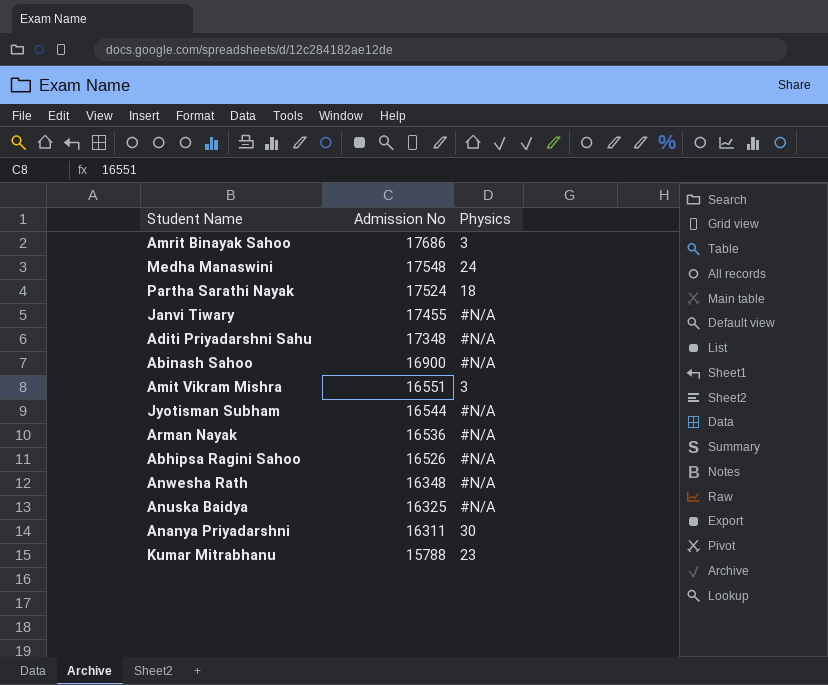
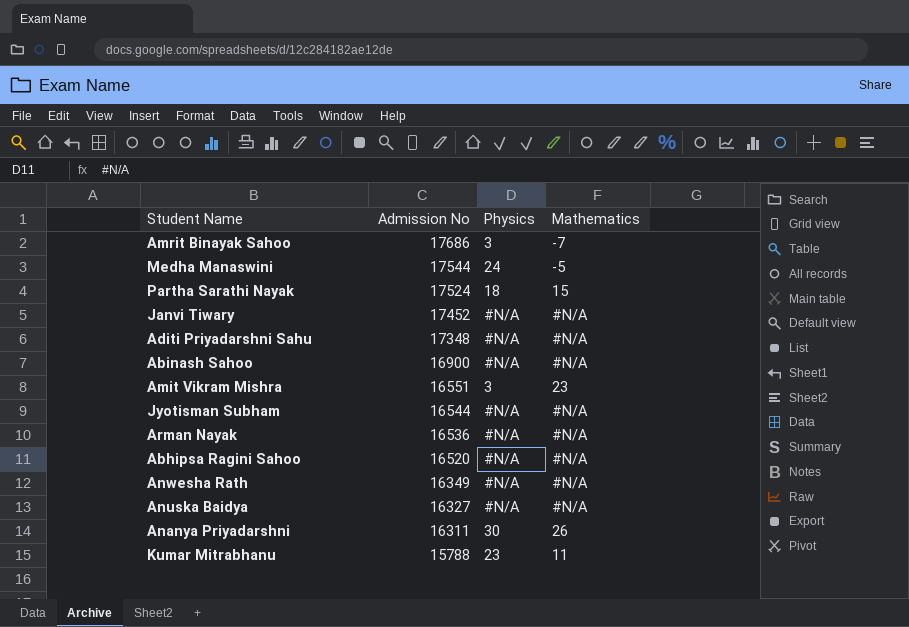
column Mathematics | position: none -> 4
Medha Manaswini | Admission No: 17548 -> 17544
Janvi Tiwary | Admission No: 17455 -> 17452
Abhipsa Ragini Sahoo | Admission No: 16526 -> 16520
Anwesha Rath | Admission No: 16348 -> 16349
Anuska Baidya | Admission No: 16325 -> 16327

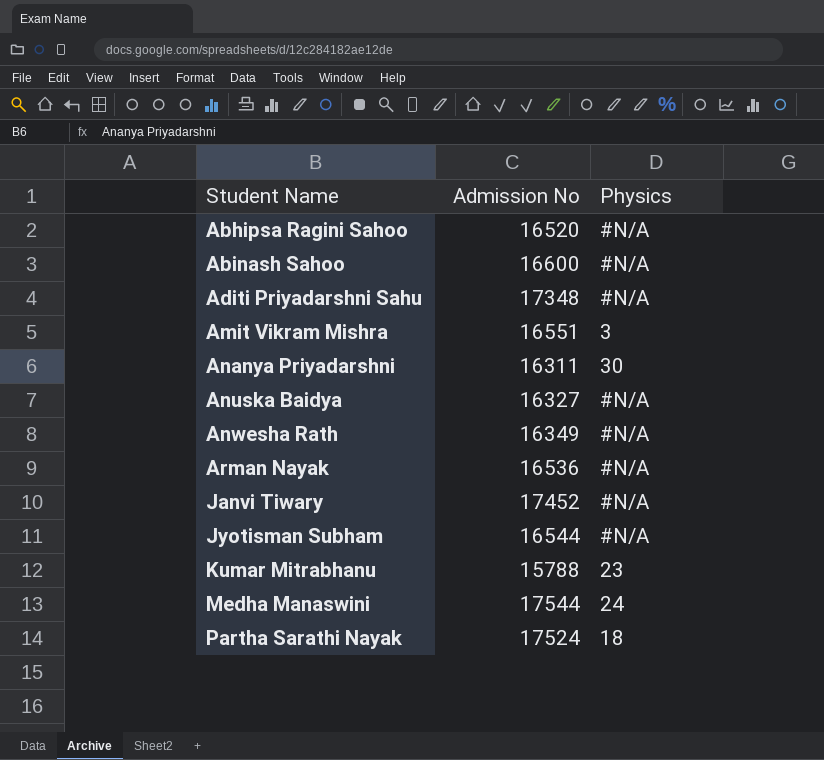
row order: Admission No descending -> Student Name ascending
column Mathematics | position: 4 -> none
row Amrit Binayak Sahoo: 17686 | 3 | -7 -> none
Abinash Sahoo | Admission No: 16900 -> 16600

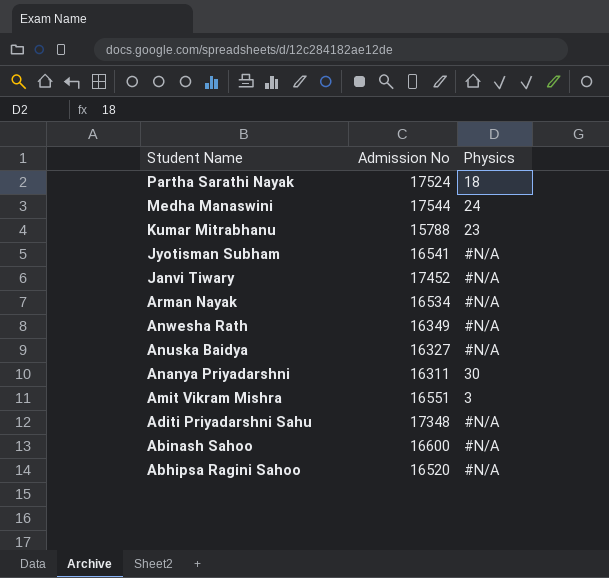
row order: Student Name ascending -> Student Name descending
Jyotisman Subham | Admission No: 16544 -> 16541
Arman Nayak | Admission No: 16536 -> 16534

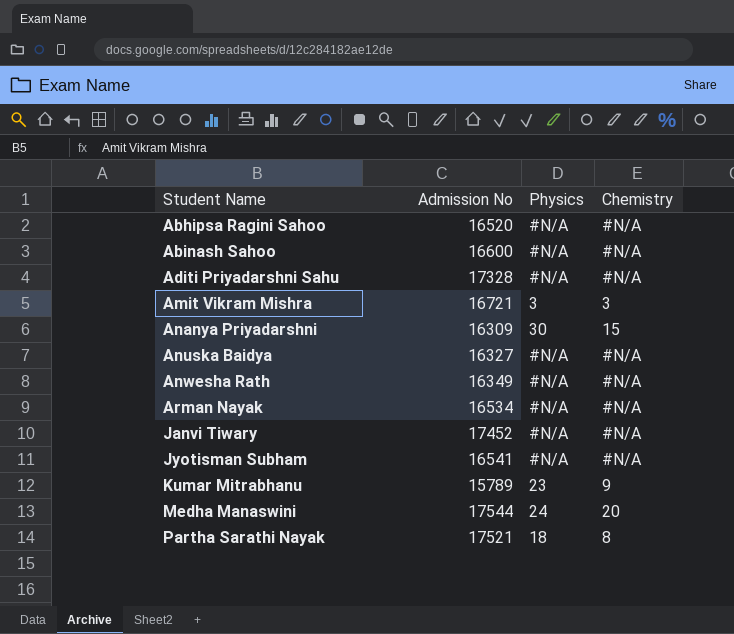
row order: Student Name descending -> Student Name ascending
column Chemistry | position: none -> 4
Aditi Priyadarshni Sahu | Admission No: 17348 -> 17328
Amit Vikram Mishra | Admission No: 16551 -> 16721
Ananya Priyadarshni | Admission No: 16311 -> 16309
Kumar Mitrabhanu | Admission No: 15788 -> 15789
Partha Sarathi Nayak | Admission No: 17524 -> 17521

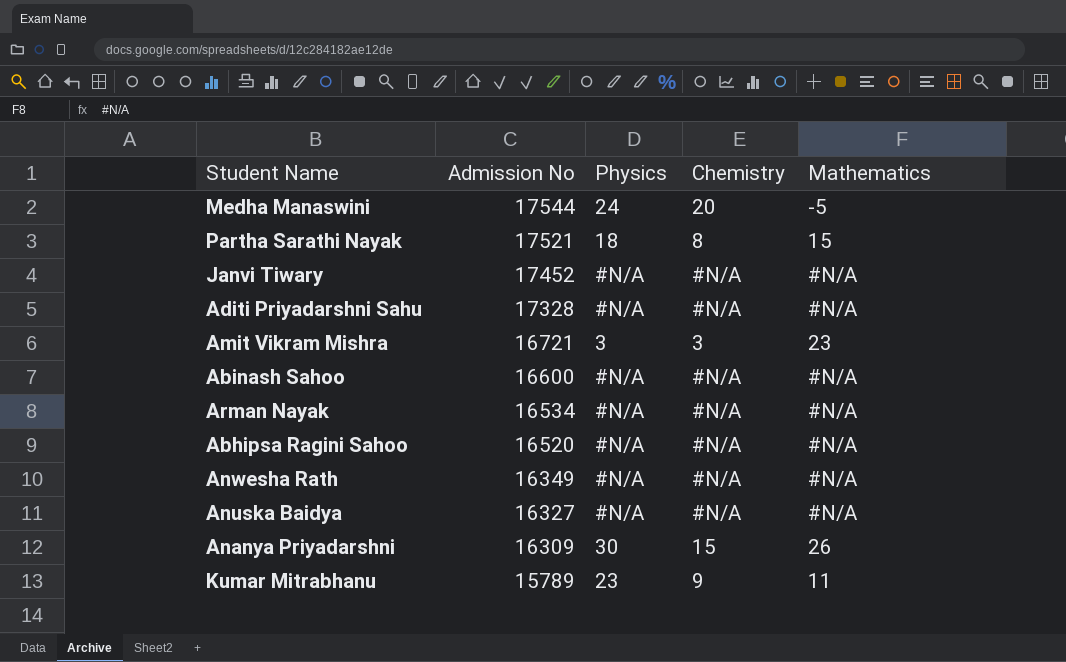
row order: Student Name ascending -> Admission No descending
column Mathematics | position: none -> 5
row Jyotisman Subham: 16541 | #N/A | #N/A -> none

